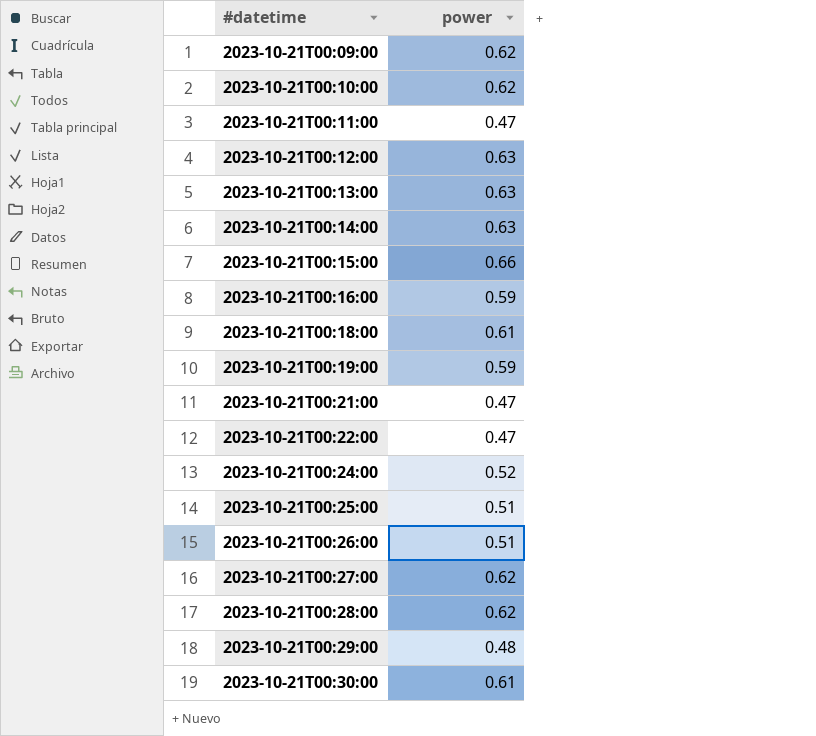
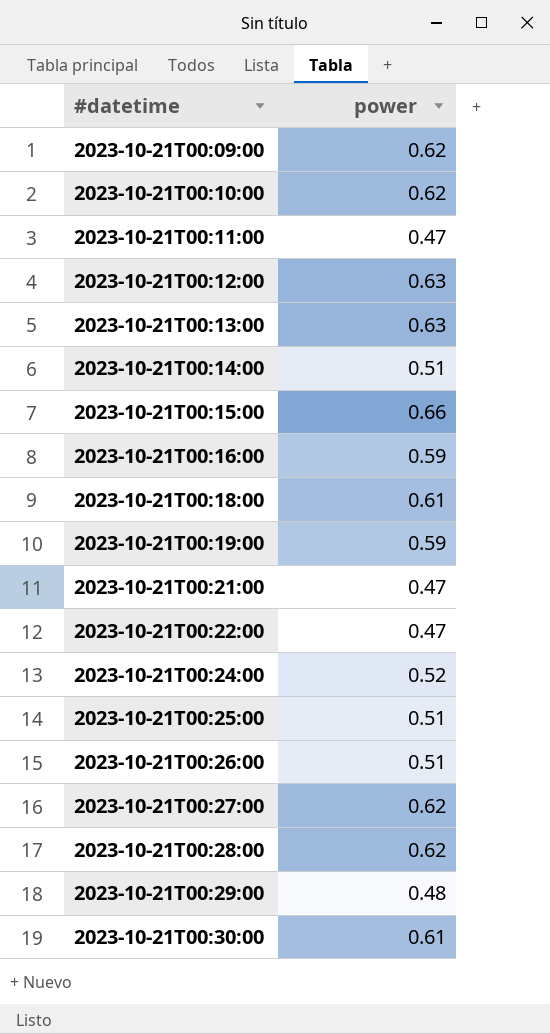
2023-10-21T00:14:00 | power: 0.63 -> 0.51

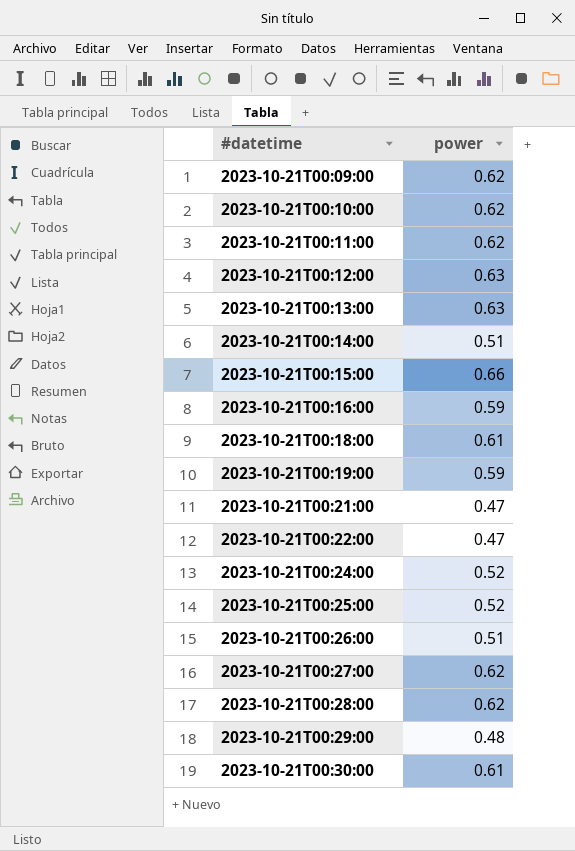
2023-10-21T00:11:00 | power: 0.47 -> 0.62
2023-10-21T00:25:00 | power: 0.51 -> 0.52

